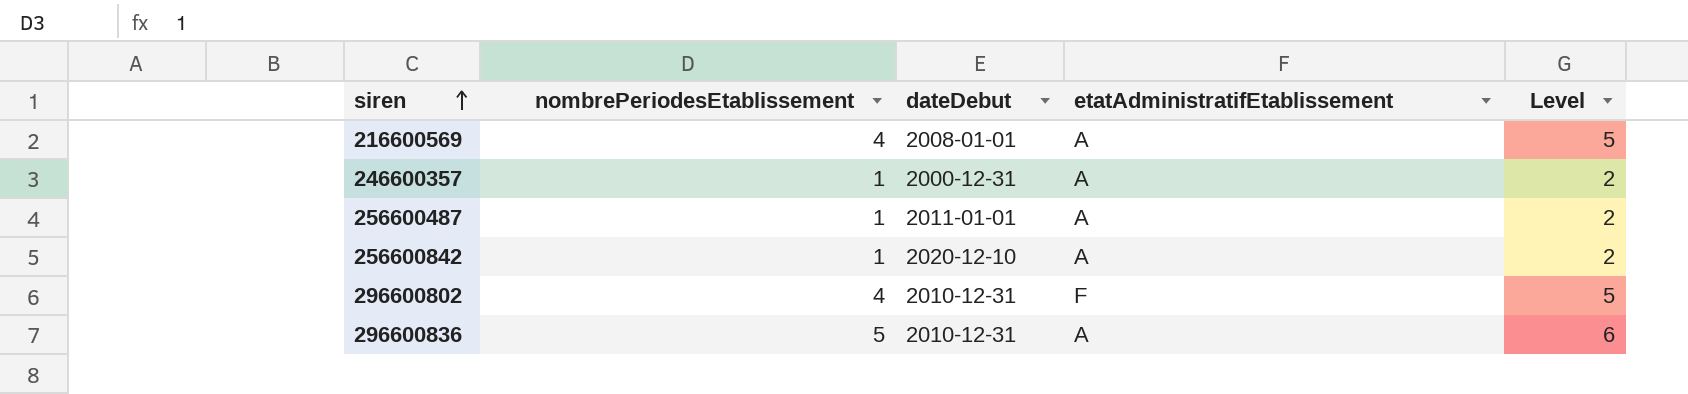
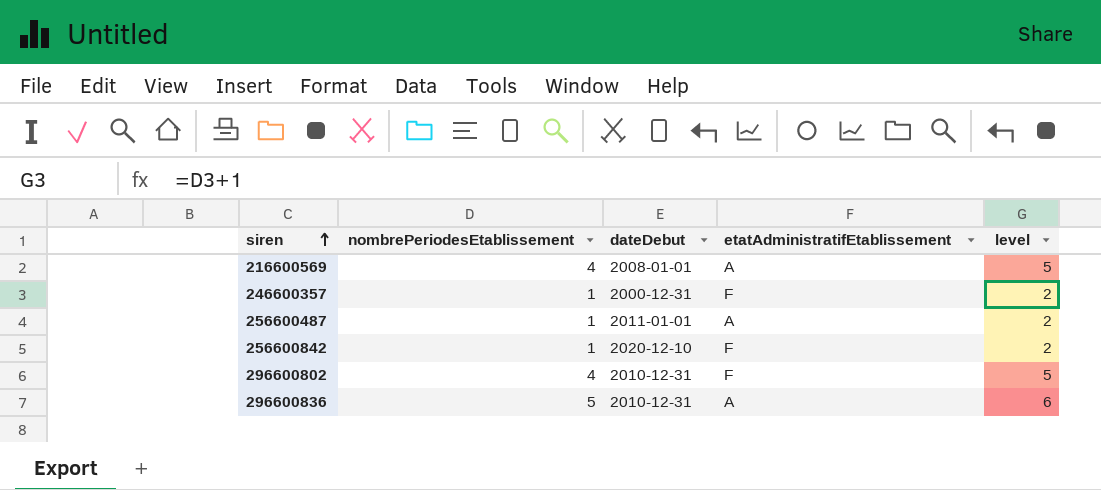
column name: Level -> level
246600357 | etatAdministratifEtablissement: A -> F
256600842 | etatAdministratifEtablissement: A -> F

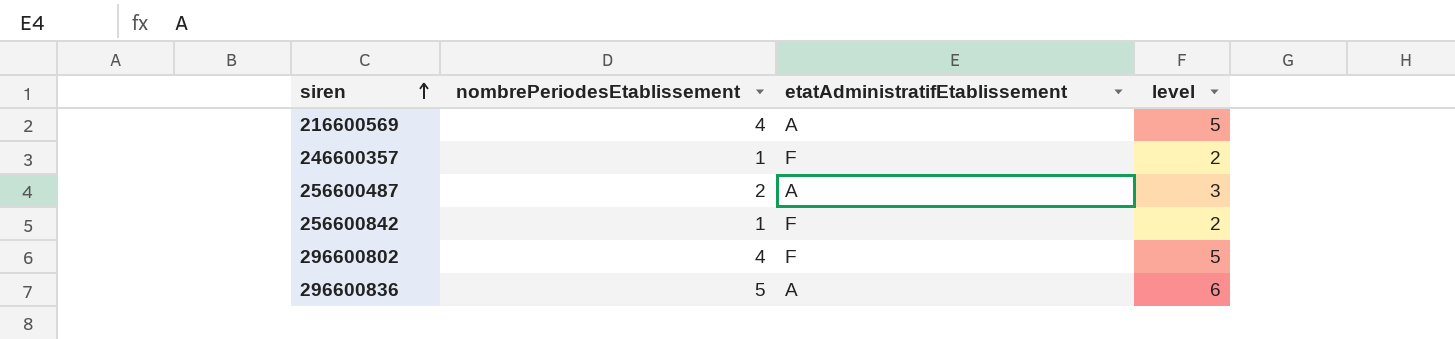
column dateDebut | position: 3 -> none
256600487 | nombrePeriodesEtablissement: 1 -> 2
256600487 | level: 2 -> 3

